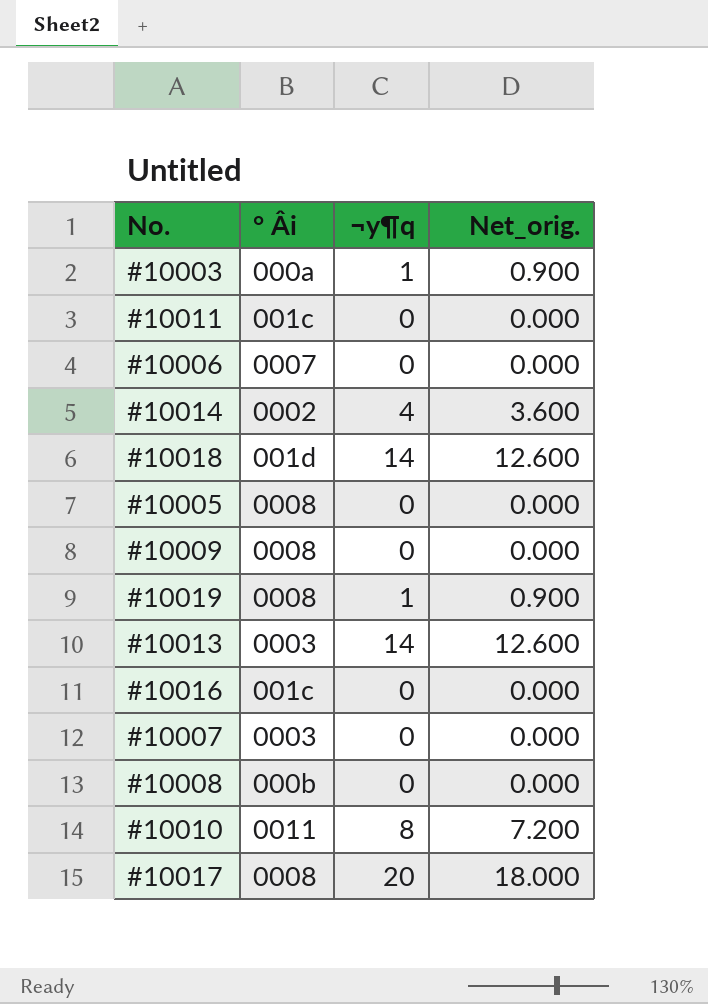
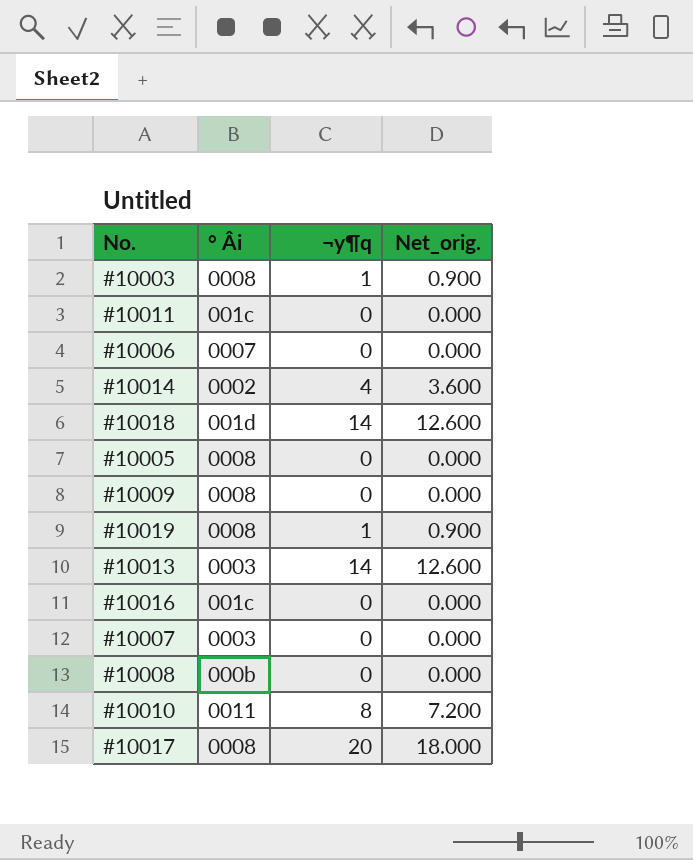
#10003 | ° Âi: 000a -> 0008

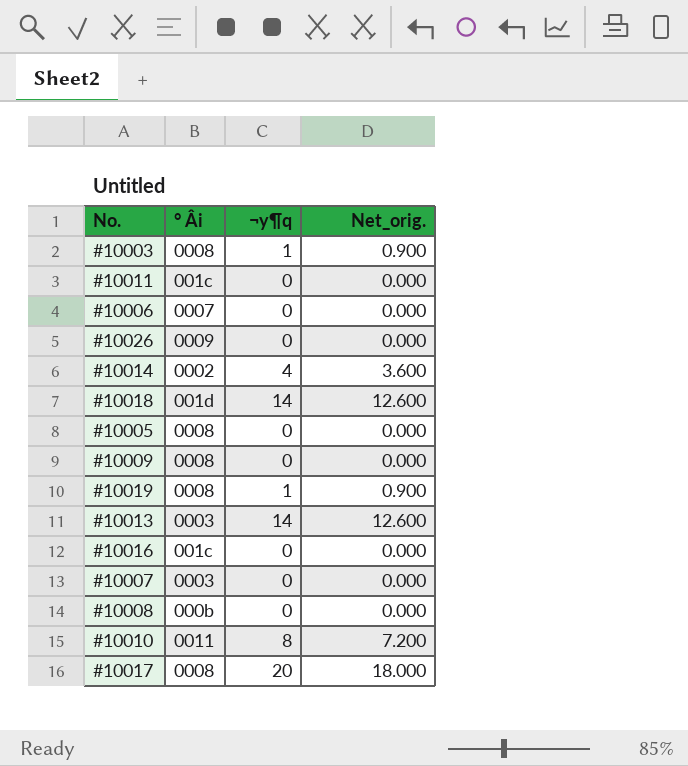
row #10026: none -> 0009 | 0 | 0.000

